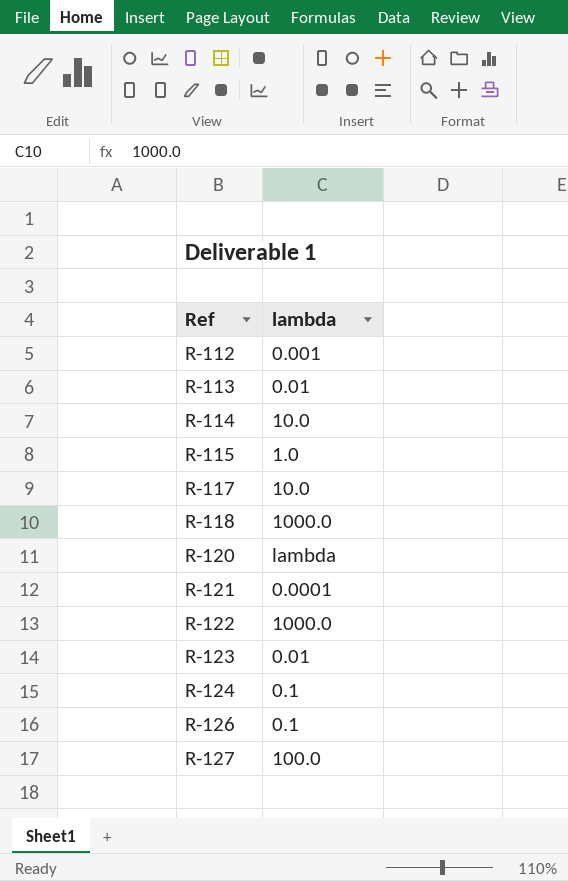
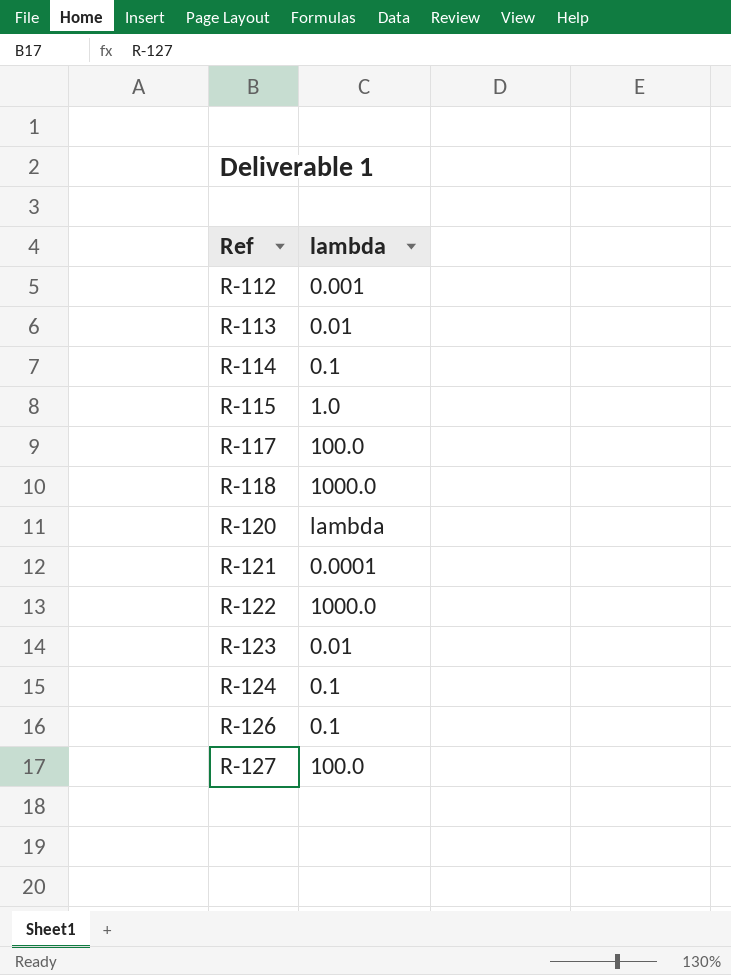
R-114 | lambda: 10.0 -> 0.1
R-117 | lambda: 10.0 -> 100.0

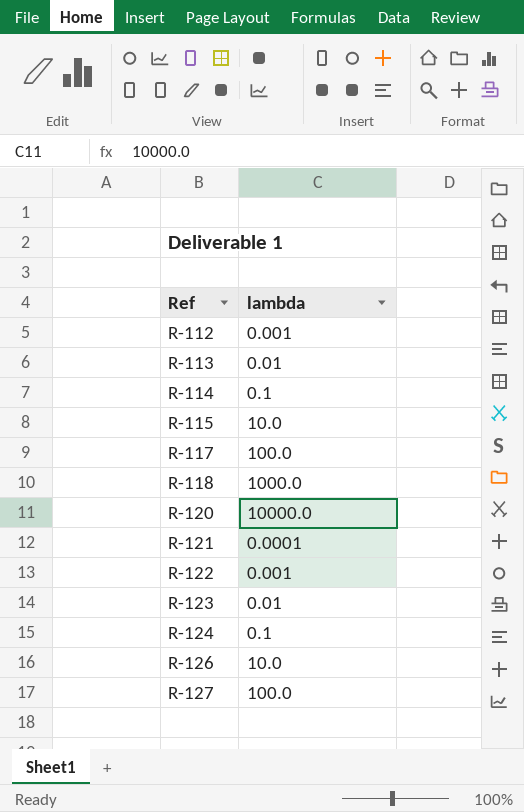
R-115 | lambda: 1.0 -> 10.0
R-120 | lambda: lambda -> 10000.0
R-122 | lambda: 1000.0 -> 0.001
R-126 | lambda: 0.1 -> 10.0

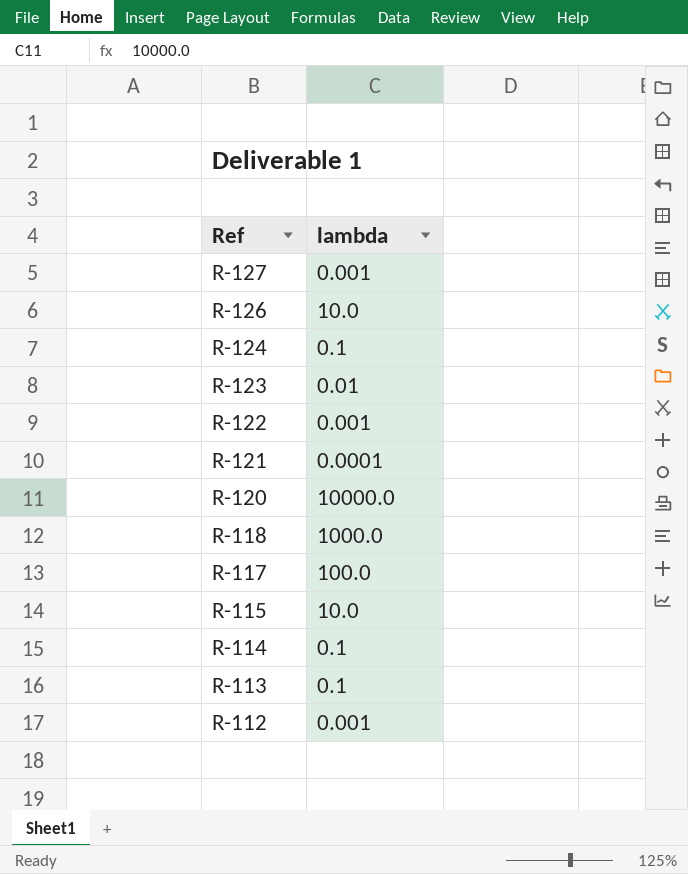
row order: Ref ascending -> Ref descending
R-127 | lambda: 100.0 -> 0.001
R-113 | lambda: 0.01 -> 0.1

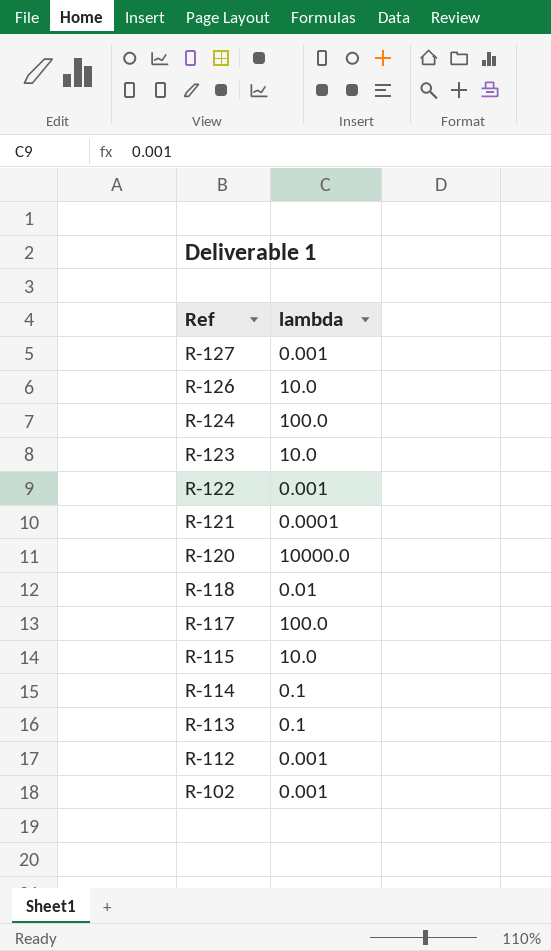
R-124 | lambda: 0.1 -> 100.0
R-123 | lambda: 0.01 -> 10.0
R-118 | lambda: 1000.0 -> 0.01
row R-102: none -> 0.001

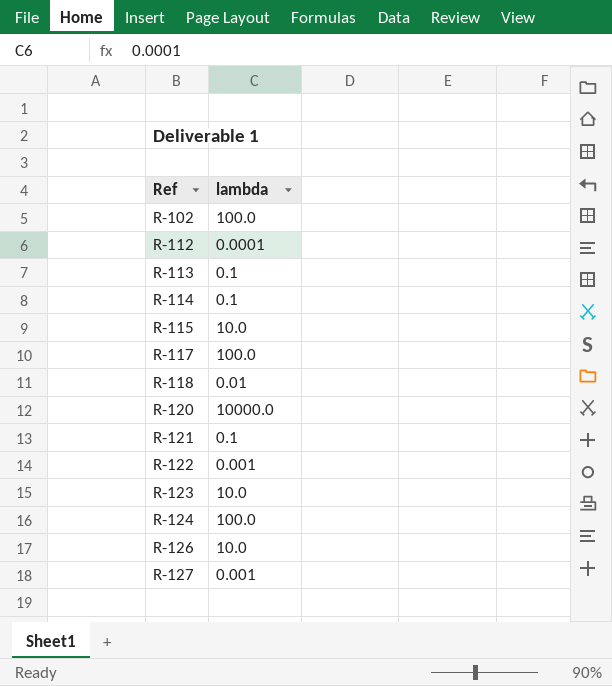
row order: Ref descending -> Ref ascending
R-102 | lambda: 0.001 -> 100.0
R-112 | lambda: 0.001 -> 0.0001
R-121 | lambda: 0.0001 -> 0.1

